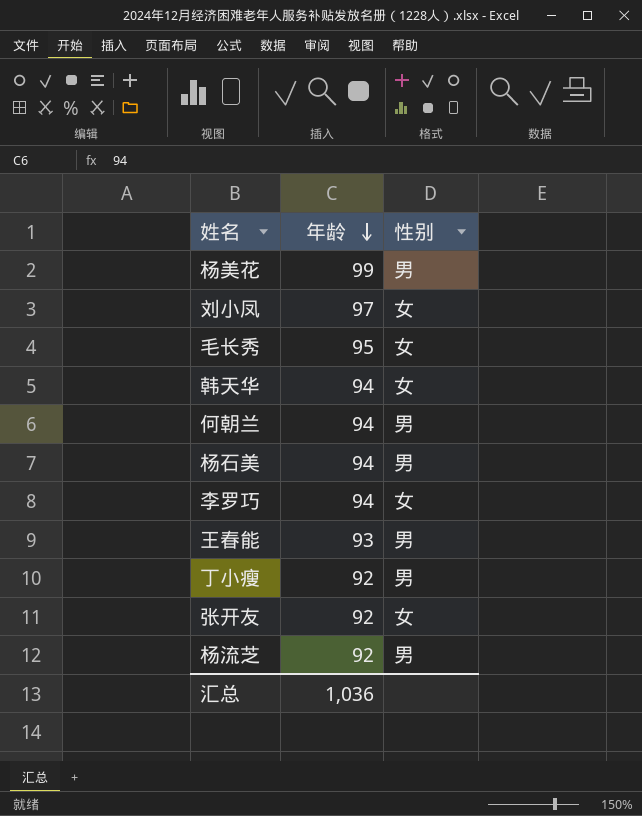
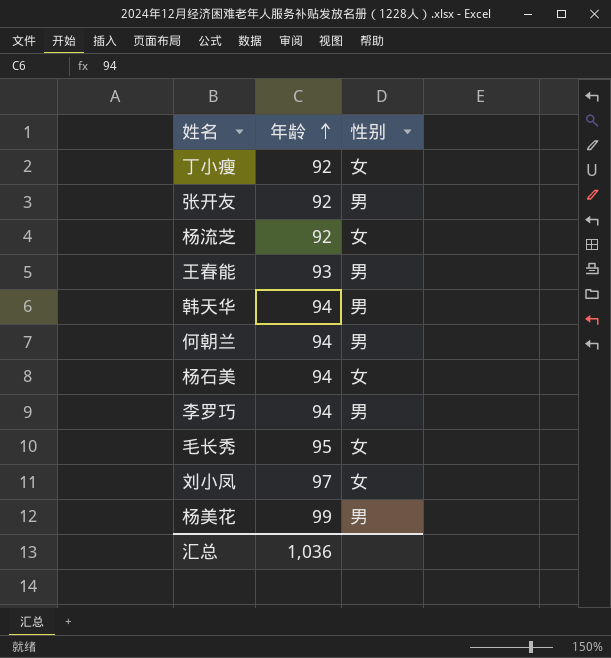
row order: 年龄 descending -> 年龄 ascending
丁小瘦 | 性别: 男 -> 女
张开友 | 性别: 女 -> 男
杨流芝 | 性别: 男 -> 女
韩天华 | 性别: 女 -> 男
杨石美 | 性别: 男 -> 女
李罗巧 | 性别: 女 -> 男

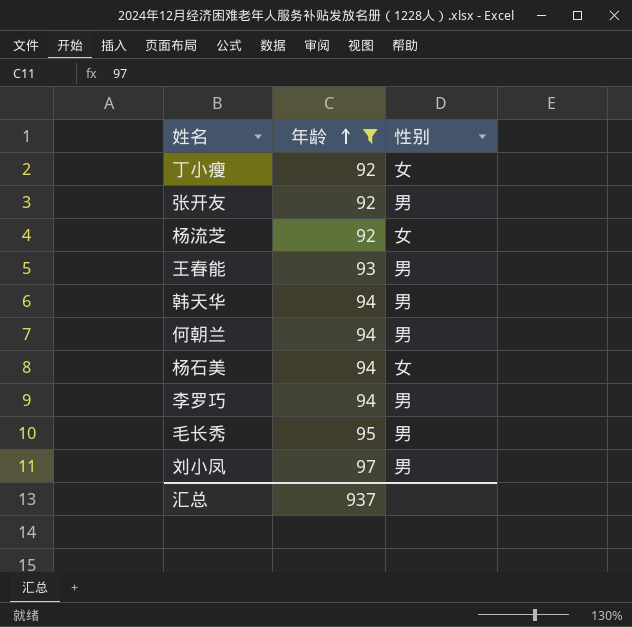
filter: none -> 年龄 != 99
毛长秀 | 性别: 女 -> 男
刘小凤 | 性别: 女 -> 男
汇总 | 年龄: 1,036 -> 937

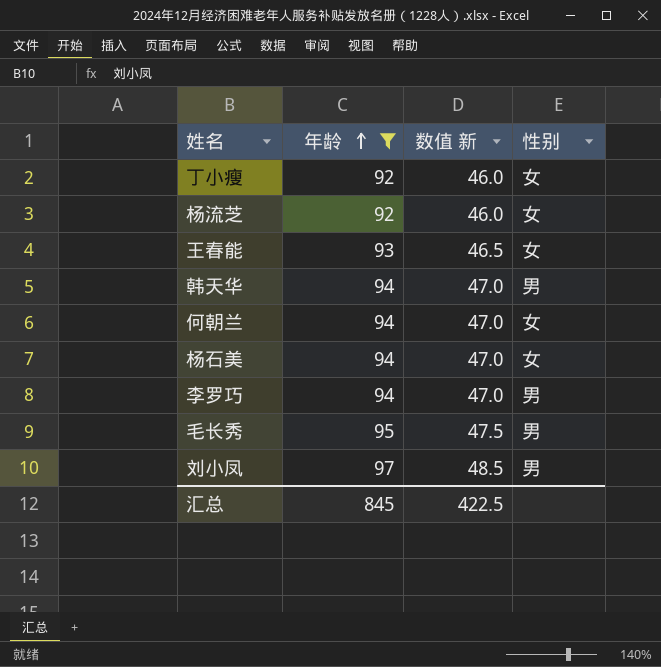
column 数值 新 | formula: none -> [年龄] * 0.5
row 张开友: 92 | 男 -> none
王春能 | 性别: 男 -> 女
何朝兰 | 性别: 男 -> 女
汇总 | 年龄: 937 -> 845

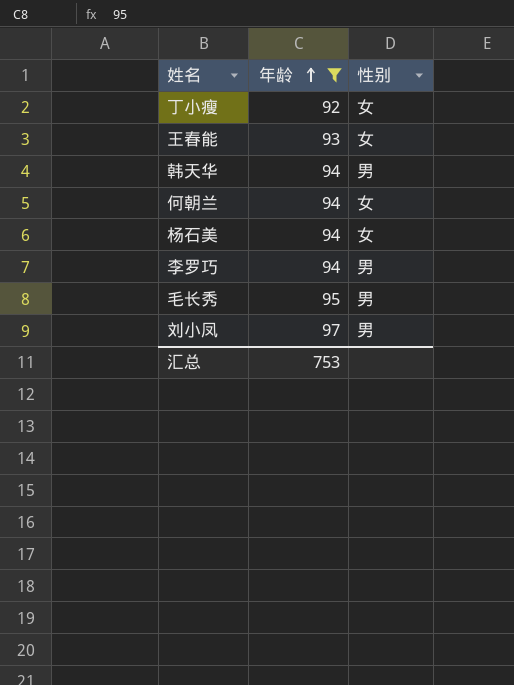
column 数值 新 | formula: [年龄] * 0.5 -> none
row 杨流芝: 92 | 46.0 | 女 -> none
汇总 | 年龄: 845 -> 753

